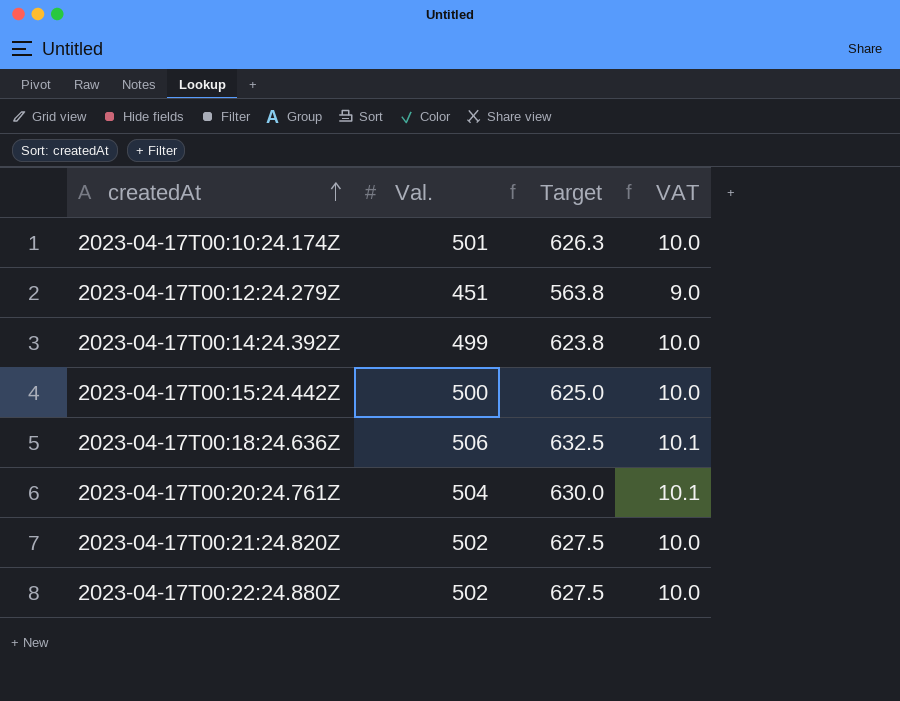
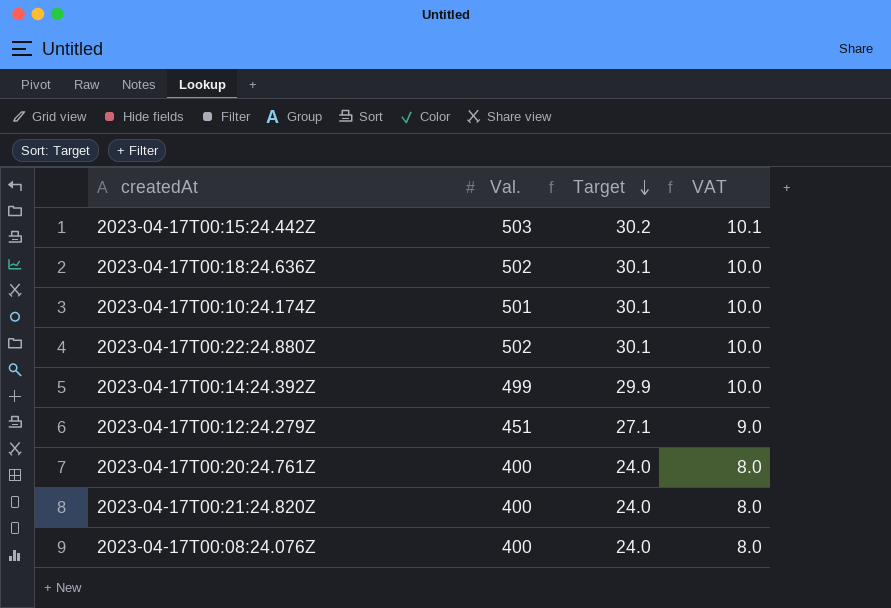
row order: createdAt ascending -> Target descending
column Target | formula: [Val.] * 1.25 -> [Val.] * 0.06
2023-04-17T00:15:24.442Z | Val.: 500 -> 503
2023-04-17T00:15:24.442Z | VAT: 10.0 -> 10.1
2023-04-17T00:18:24.636Z | Val.: 506 -> 502
2023-04-17T00:18:24.636Z | VAT: 10.1 -> 10.0
2023-04-17T00:20:24.761Z | Val.: 504 -> 400
2023-04-17T00:20:24.761Z | VAT: 10.1 -> 8.0
2023-04-17T00:21:24.820Z | Val.: 502 -> 400
2023-04-17T00:21:24.820Z | VAT: 10.0 -> 8.0
row 2023-04-17T00:08:24.076Z: none -> 400 | 24.0 | 8.0

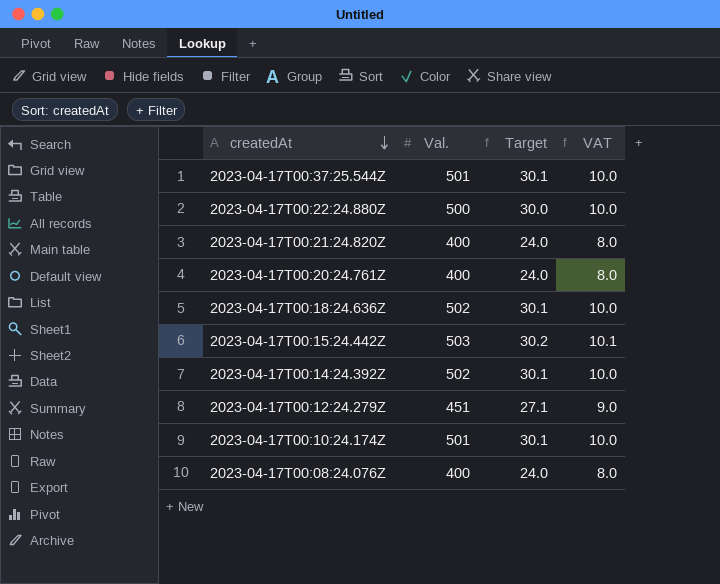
row order: Target descending -> createdAt descending
row 2023-04-17T00:37:25.544Z: none -> 501 | 30.1 | 10.0
2023-04-17T00:22:24.880Z | Val.: 502 -> 500
2023-04-17T00:22:24.880Z | Target: 30.1 -> 30.0
2023-04-17T00:14:24.392Z | Val.: 499 -> 502
2023-04-17T00:14:24.392Z | Target: 29.9 -> 30.1

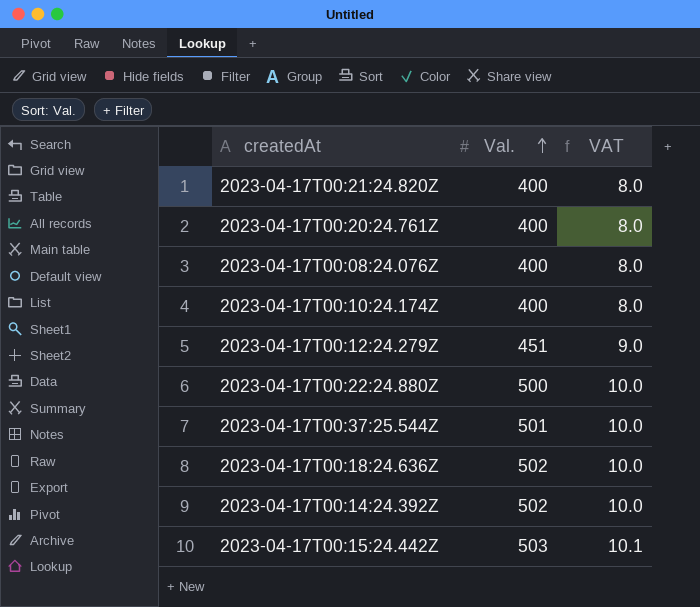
row order: createdAt descending -> Val. ascending
column Target | formula: [Val.] * 0.06 -> none
2023-04-17T00:10:24.174Z | Val.: 501 -> 400
2023-04-17T00:10:24.174Z | VAT: 10.0 -> 8.0

